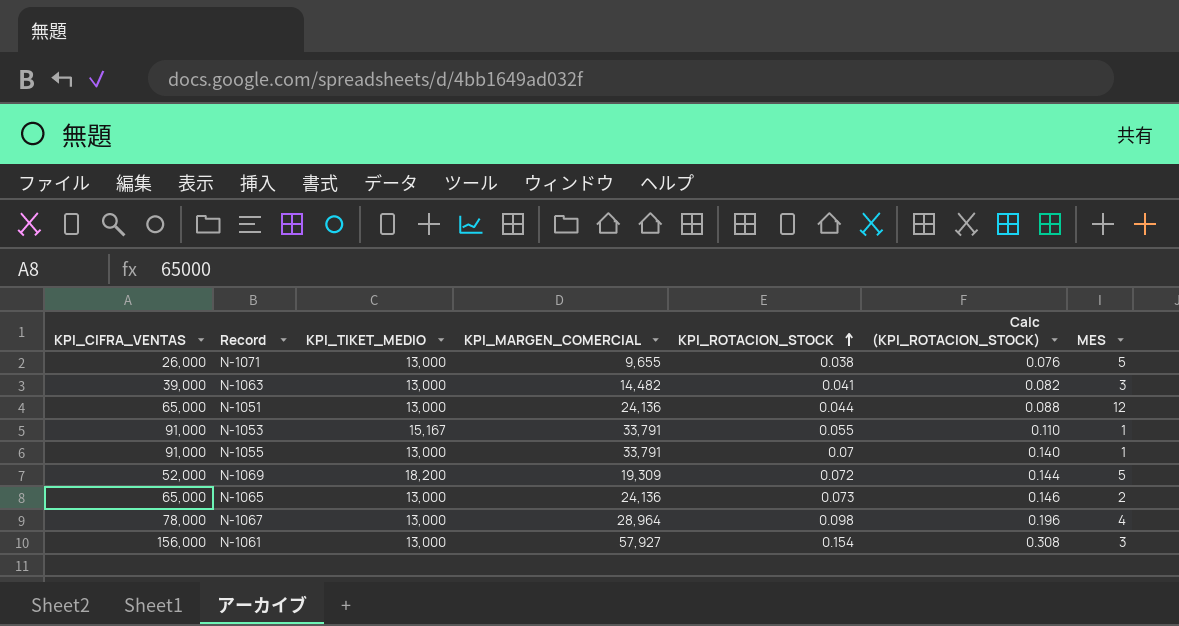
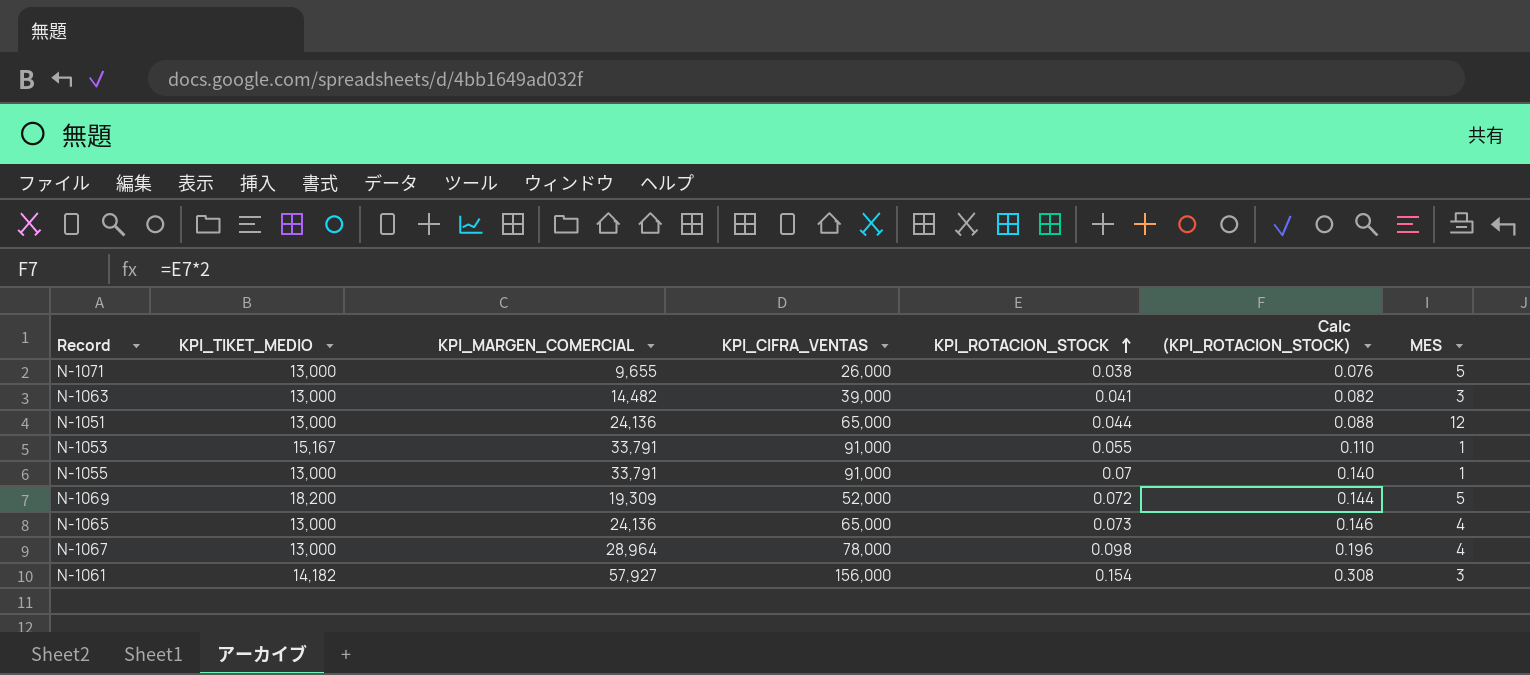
column KPI_CIFRA_VENTAS | position: 1 -> 4
N-1065 | MES: 2 -> 4
N-1061 | KPI_TIKET_MEDIO: 13,000 -> 14,182

